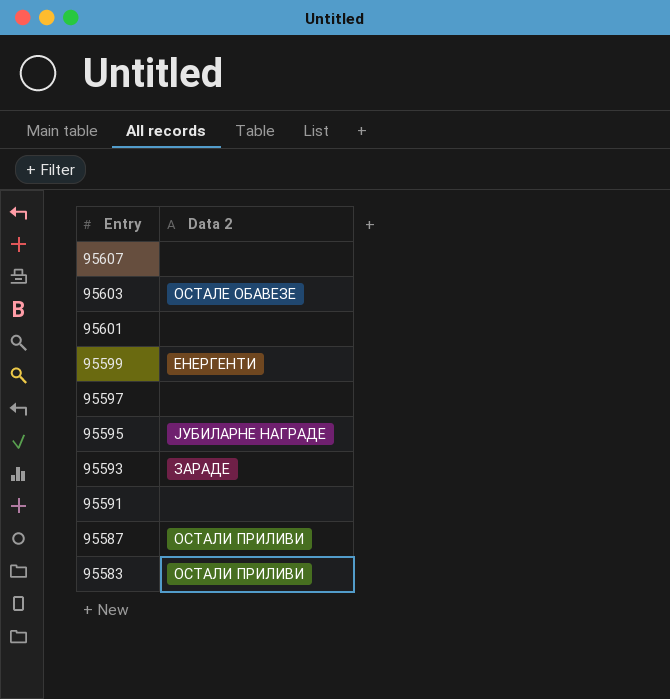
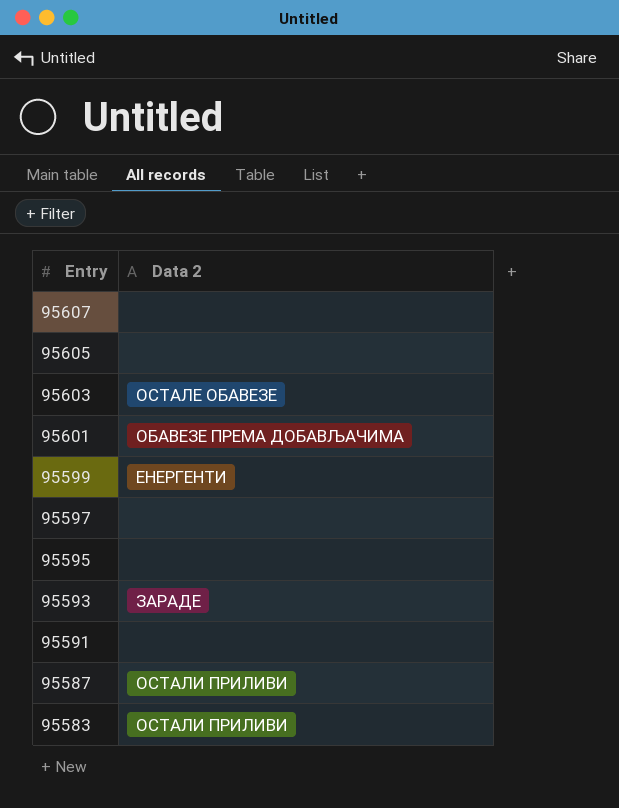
row 95605: none -> none
95601 | Data 2: none -> ОБАВЕЗЕ ПРЕМА ДОБАВЉАЧИМА
95595 | Data 2: ЈУБИЛАРНЕ НАГРАДЕ -> none

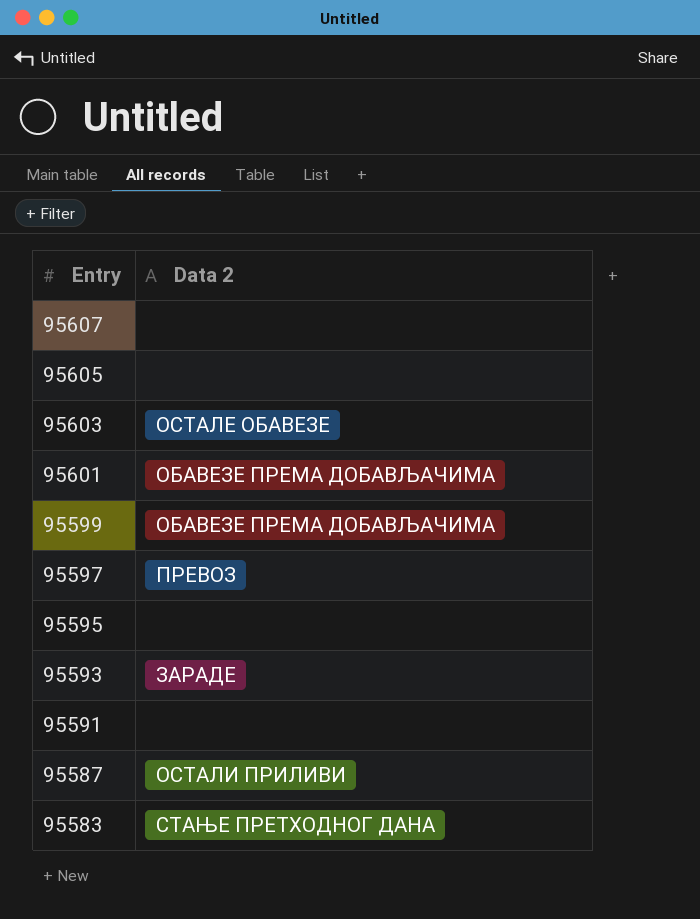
95599 | Data 2: ЕНЕРГЕНТИ -> ОБАВЕЗЕ ПРЕМА ДОБАВЉАЧИМА
95597 | Data 2: none -> ПРЕВОЗ
95583 | Data 2: ОСТАЛИ ПРИЛИВИ -> СТАЊЕ ПРЕТХОДНОГ ДАНА

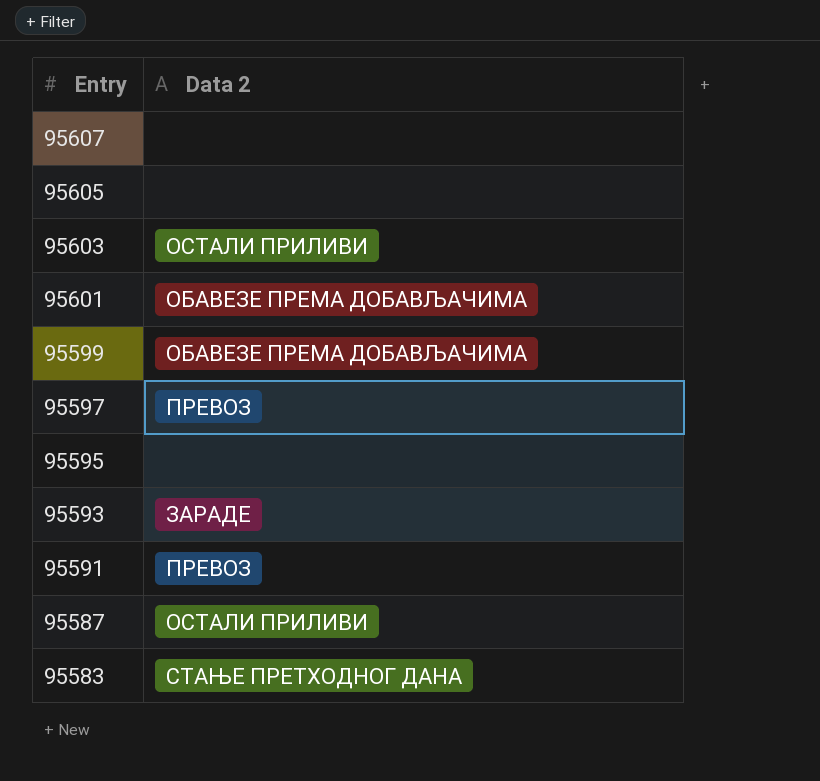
95603 | Data 2: ОСТАЛЕ ОБАВЕЗЕ -> ОСТАЛИ ПРИЛИВИ
95591 | Data 2: none -> ПРЕВОЗ

